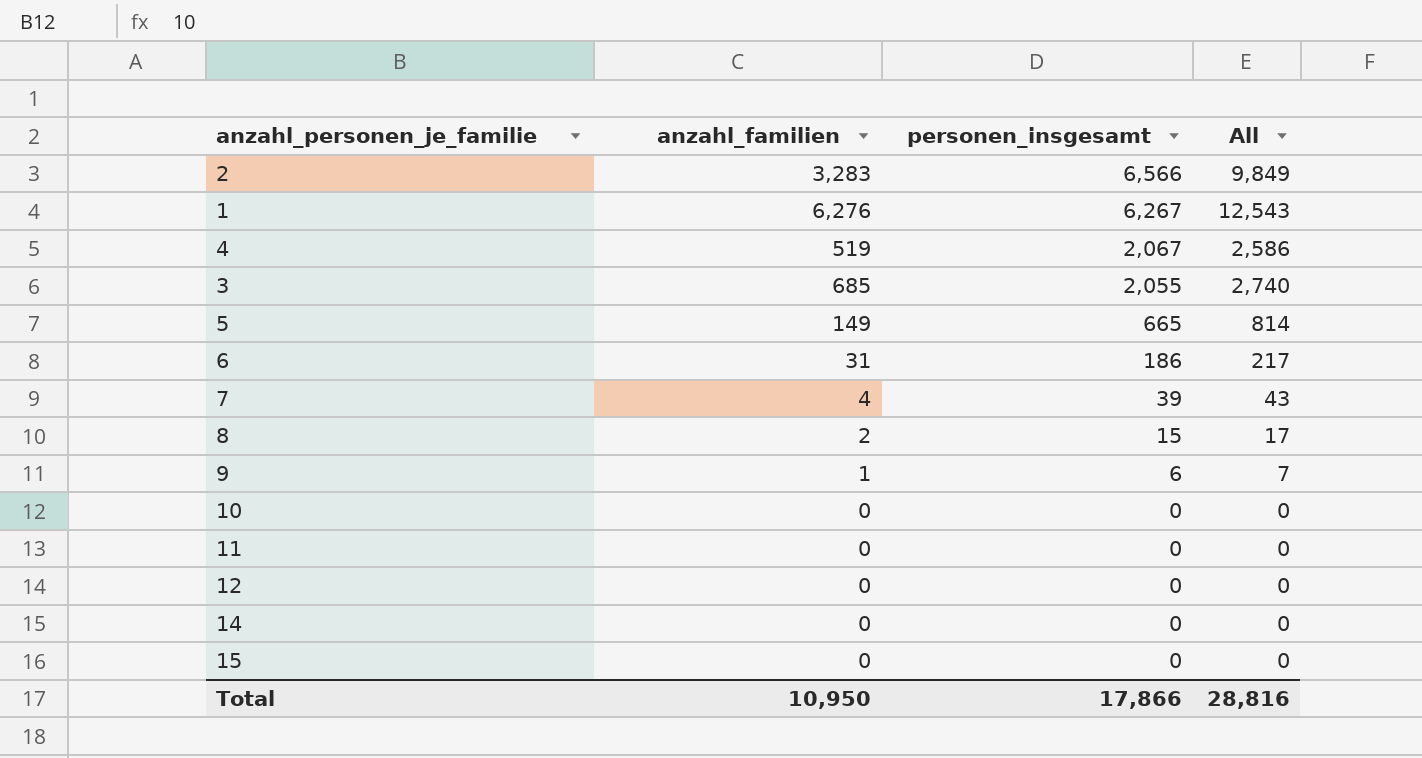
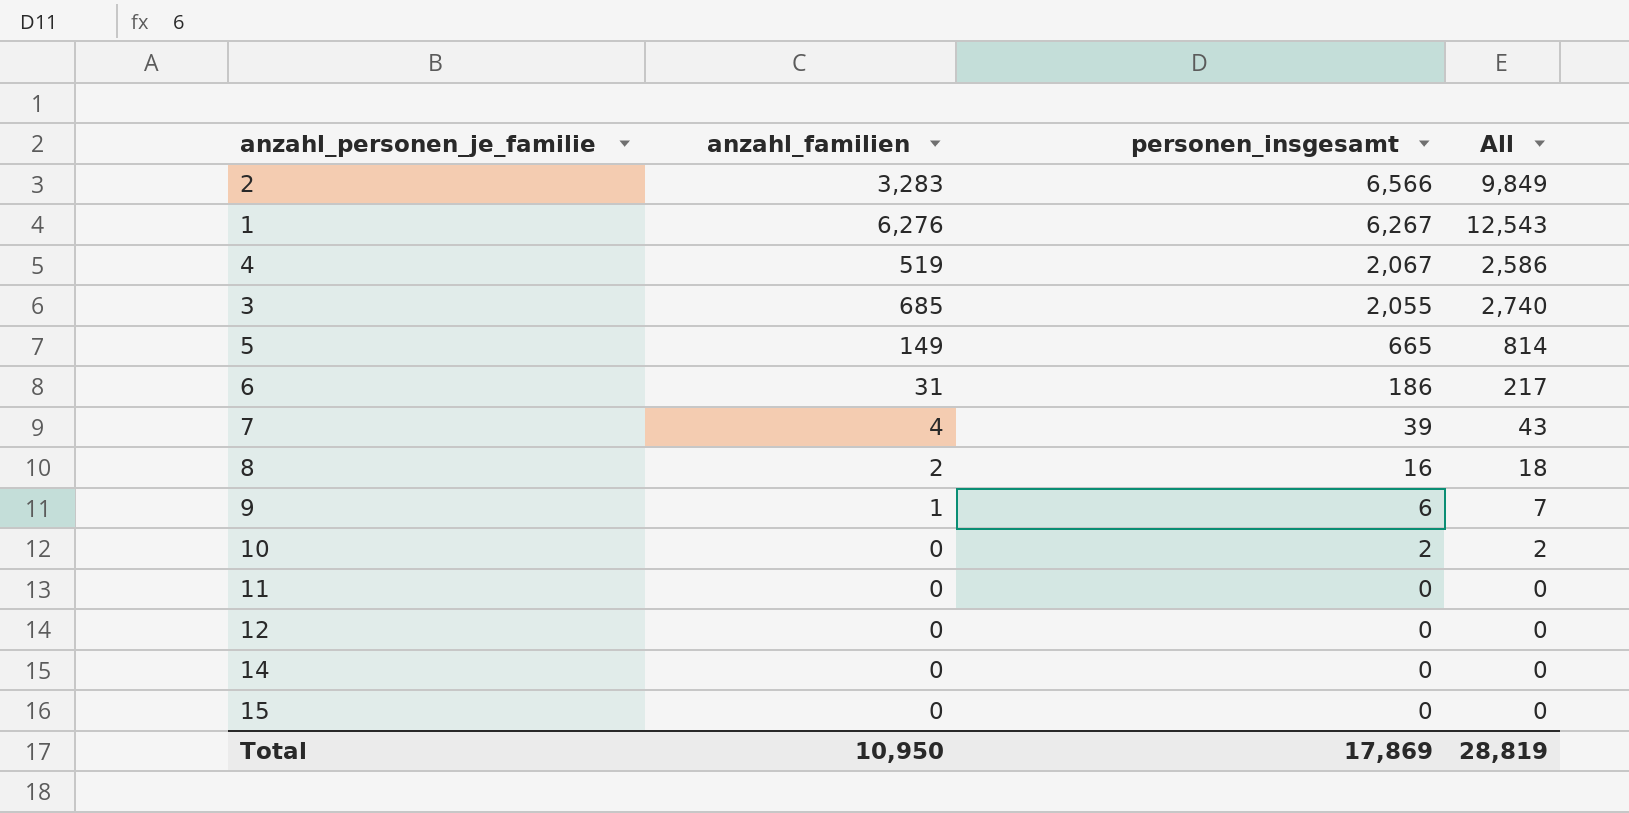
8 | personen_insgesamt: 15 -> 16
8 | All: 17 -> 18
10 | personen_insgesamt: 0 -> 2
10 | All: 0 -> 2
Total | personen_insgesamt: 17,866 -> 17,869
Total | All: 28,816 -> 28,819

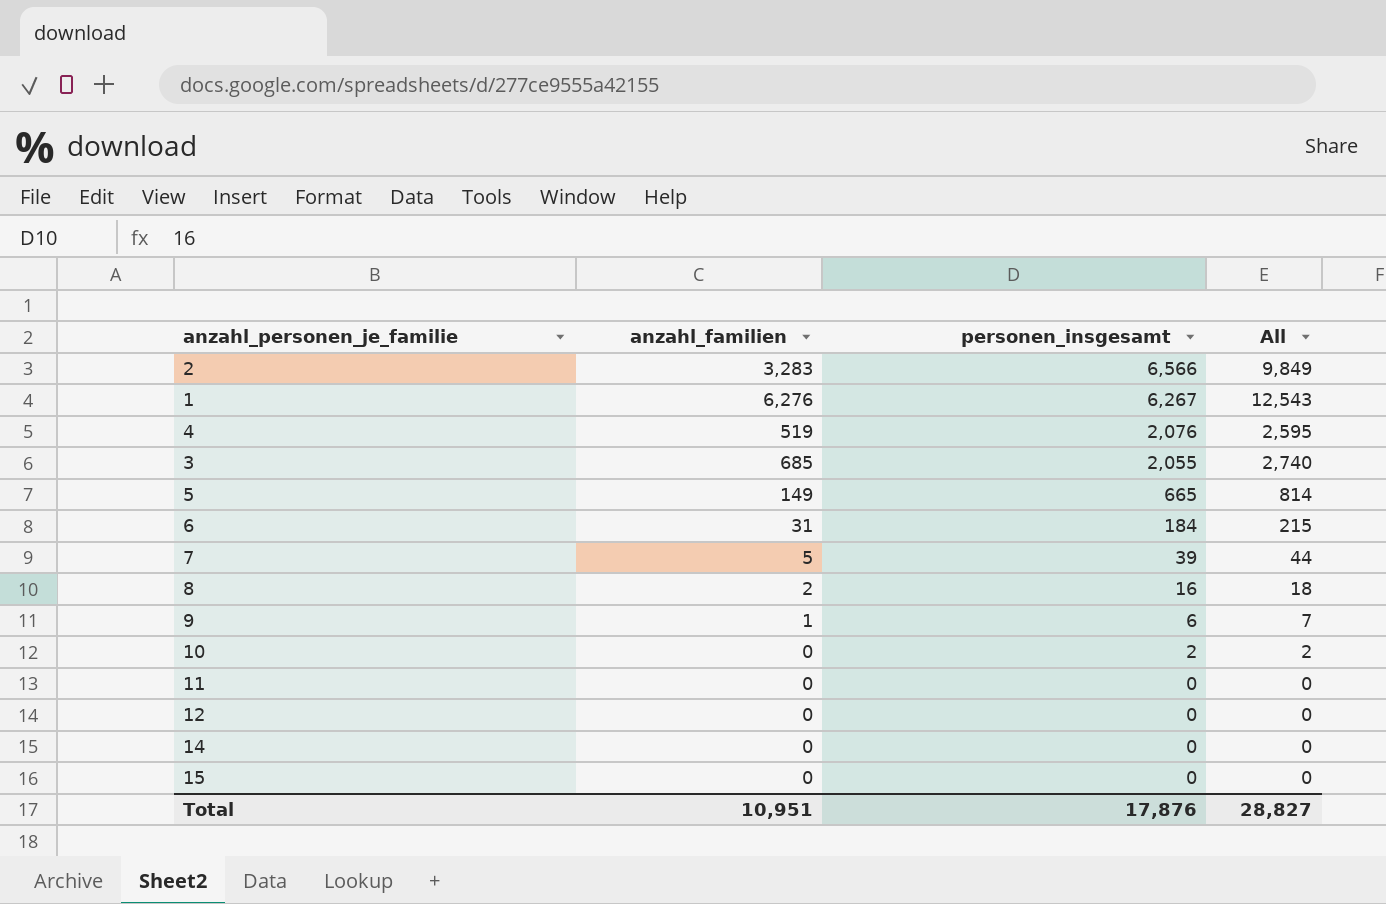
4 | personen_insgesamt: 2,067 -> 2,076
4 | All: 2,586 -> 2,595
6 | personen_insgesamt: 186 -> 184
6 | All: 217 -> 215
7 | anzahl_familien: 4 -> 5
7 | All: 43 -> 44
Total | anzahl_familien: 10,950 -> 10,951
Total | personen_insgesamt: 17,869 -> 17,876
Total | All: 28,819 -> 28,827

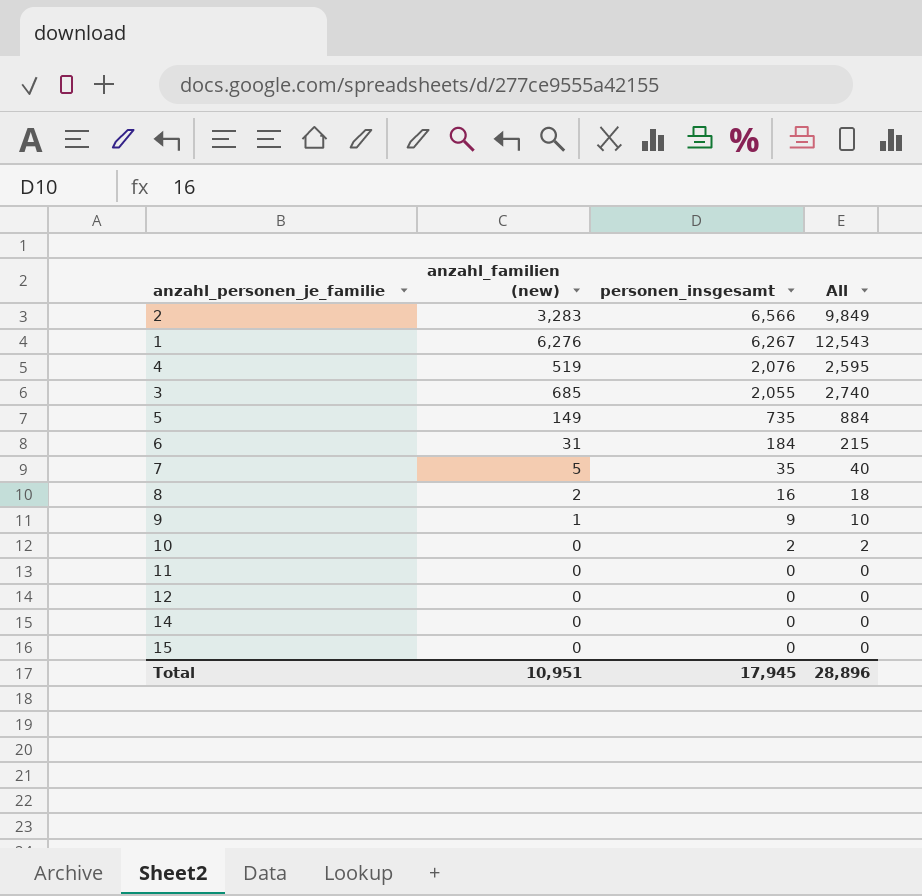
column name: anzahl_familien -> anzahl_familien (new)
5 | personen_insgesamt: 665 -> 735
5 | All: 814 -> 884
7 | personen_insgesamt: 39 -> 35
7 | All: 44 -> 40
9 | personen_insgesamt: 6 -> 9
9 | All: 7 -> 10
Total | personen_insgesamt: 17,876 -> 17,945
Total | All: 28,827 -> 28,896

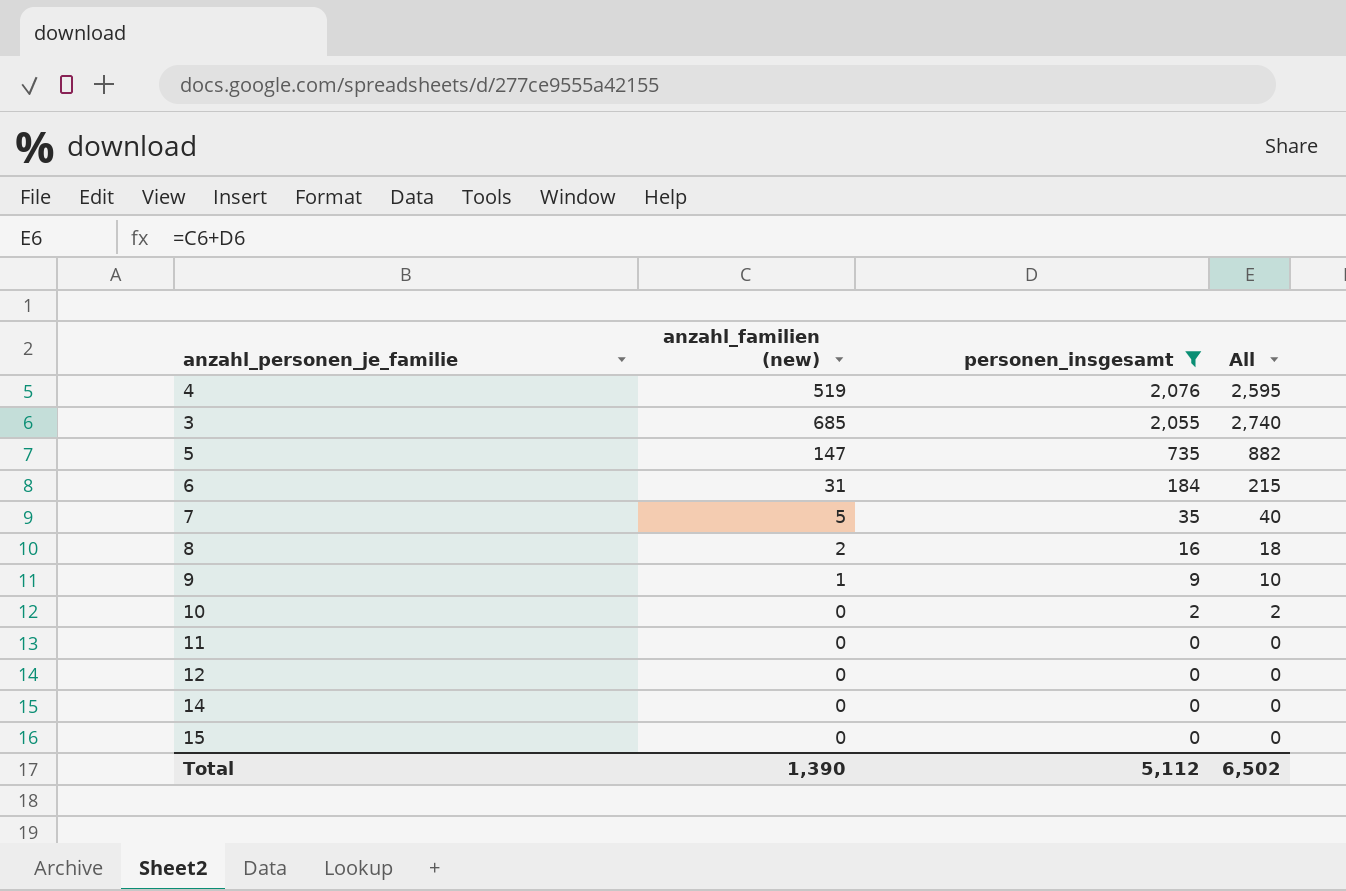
filter: none -> personen_insgesamt <= 2,076
5 | anzahl_familien (new): 149 -> 147
5 | All: 884 -> 882
Total | anzahl_familien (new): 10,951 -> 1,390
Total | personen_insgesamt: 17,945 -> 5,112
Total | All: 28,896 -> 6,502

